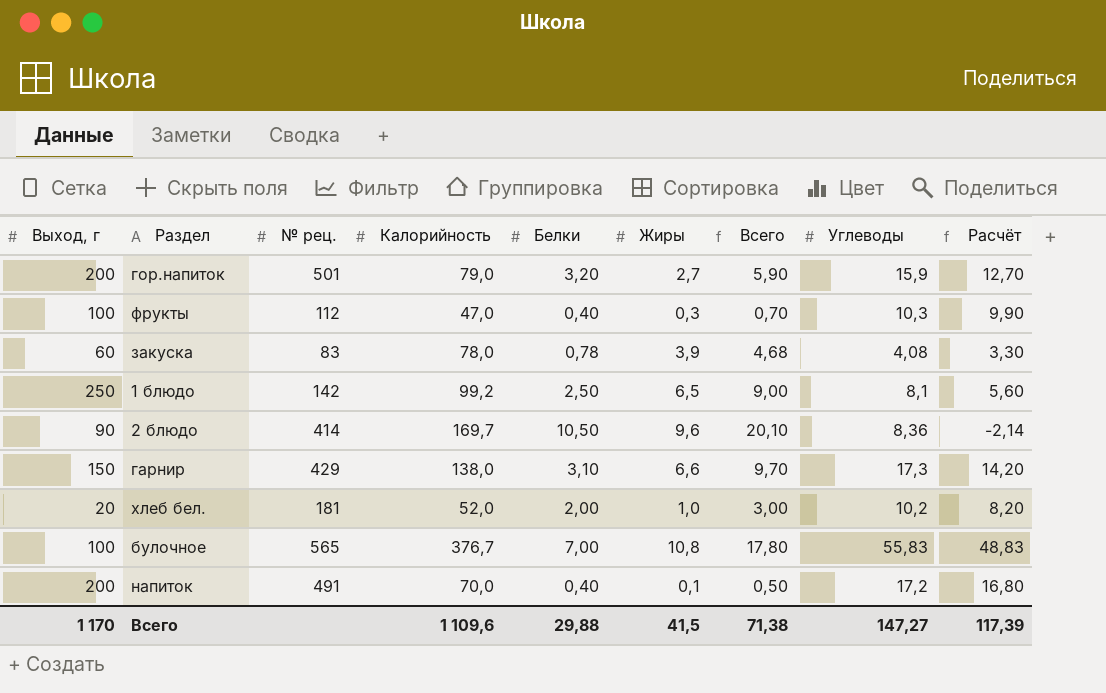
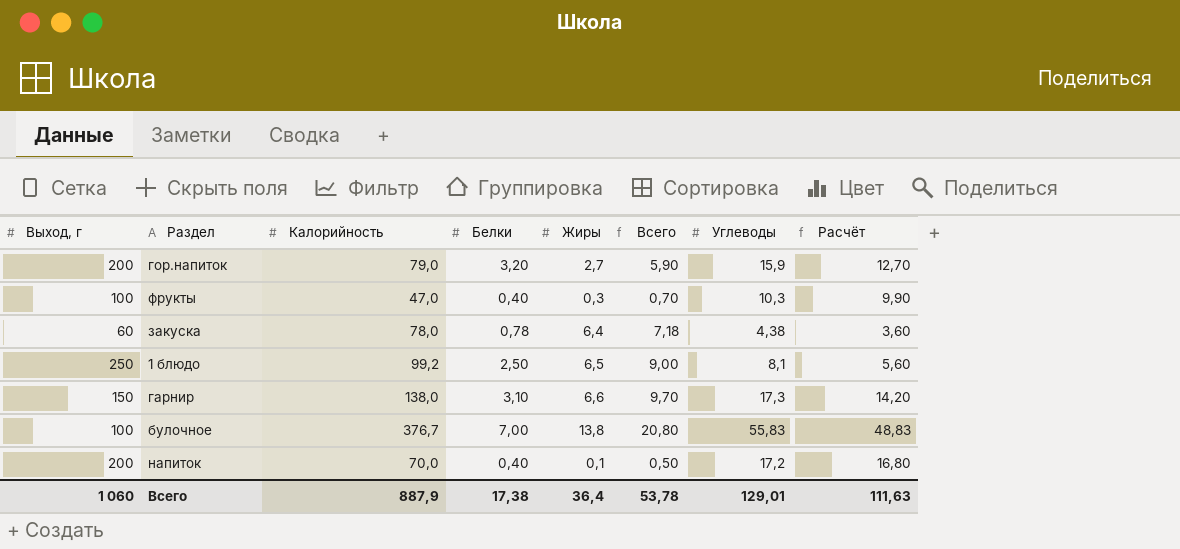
column № рец. | position: 3 -> none
row 2 блюдо: 90 | 414 | 169,7 | 10,50 | 9,6 | 20,10 | 8,36 | -2,14 -> none
row хлеб бел.: 20 | 181 | 52,0 | 2,00 | 1,0 | 3,00 | 10,2 | 8,20 -> none
закуска | Жиры: 3,9 -> 6,4
закуска | Всего: 4,68 -> 7,18
закуска | Углеводы: 4,08 -> 4,38
закуска | Расчёт: 3,30 -> 3,60
булочное | Жиры: 10,8 -> 13,8
булочное | Всего: 17,80 -> 20,80
Всего | Выход, г: 1 170 -> 1 060
Всего | Калорийность: 1 109,6 -> 887,9
Всего | Белки: 29,88 -> 17,38
Всего | Жиры: 41,5 -> 36,4
Всего | Всего: 71,38 -> 53,78
Всего | Углеводы: 147,27 -> 129,01
Всего | Расчёт: 117,39 -> 111,63

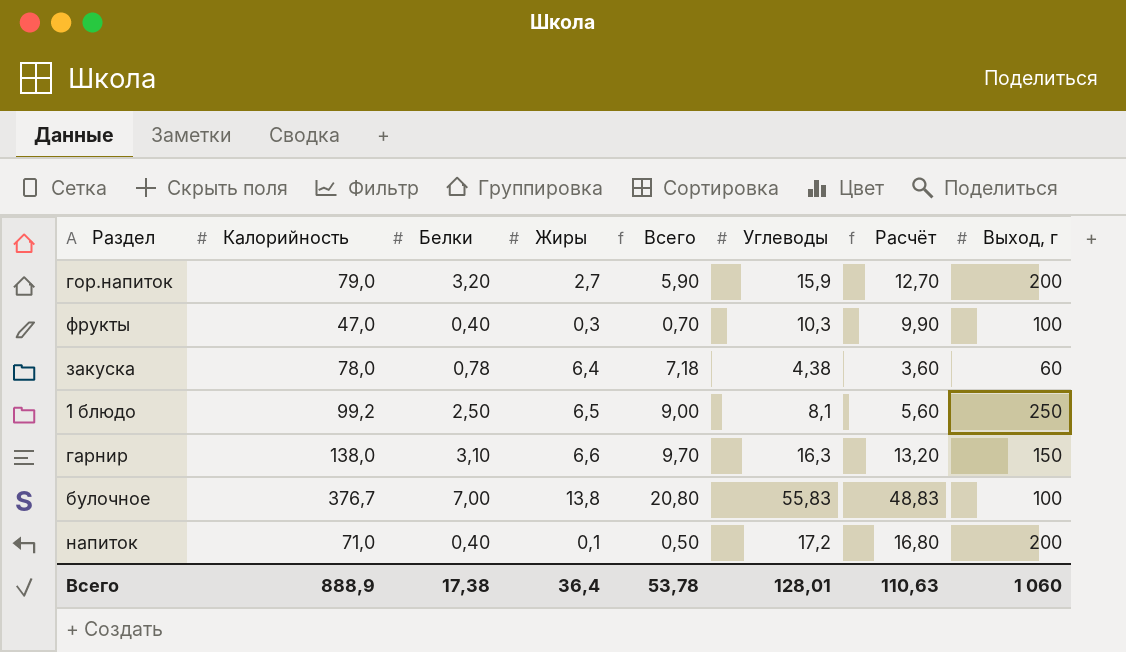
column Выход, г | position: 1 -> 8
гарнир | Углеводы: 17,3 -> 16,3
гарнир | Расчёт: 14,20 -> 13,20
напиток | Калорийность: 70,0 -> 71,0
Всего | Калорийность: 887,9 -> 888,9
Всего | Углеводы: 129,01 -> 128,01
Всего | Расчёт: 111,63 -> 110,63

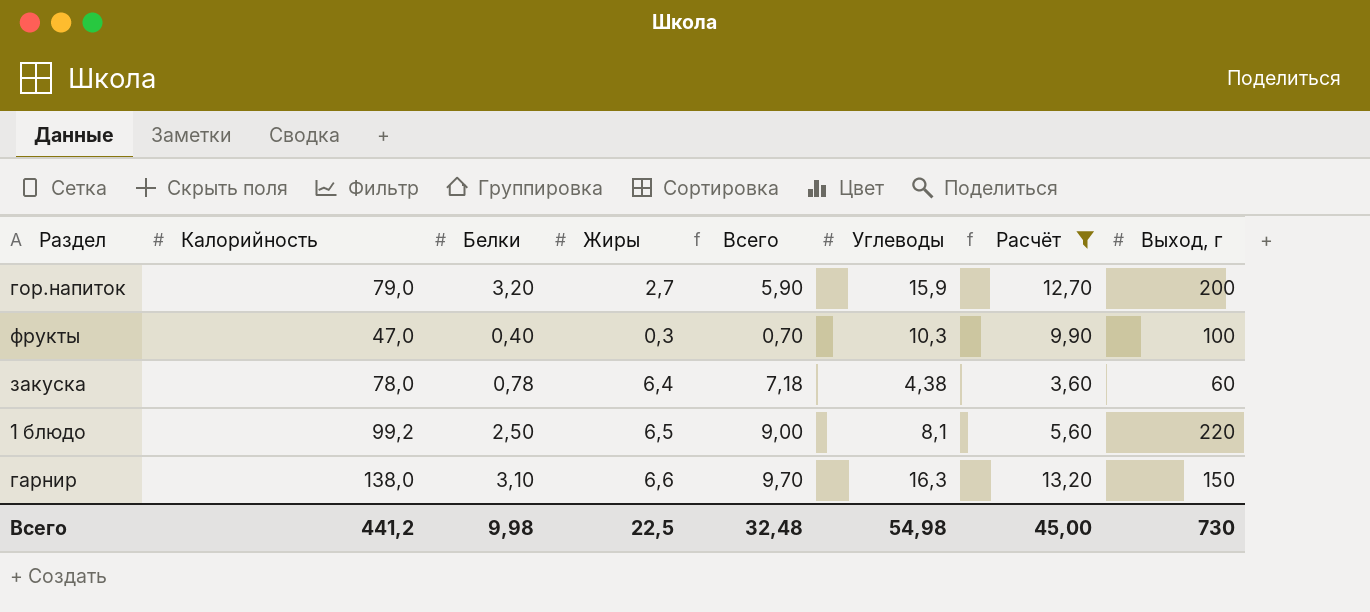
filter: none -> Расчёт <= 13,20
1 блюдо | Выход, г: 250 -> 220
Всего | Калорийность: 888,9 -> 441,2
Всего | Белки: 17,38 -> 9,98
Всего | Жиры: 36,4 -> 22,5
Всего | Всего: 53,78 -> 32,48
Всего | Углеводы: 128,01 -> 54,98
Всего | Расчёт: 110,63 -> 45,00
Всего | Выход, г: 1 060 -> 730

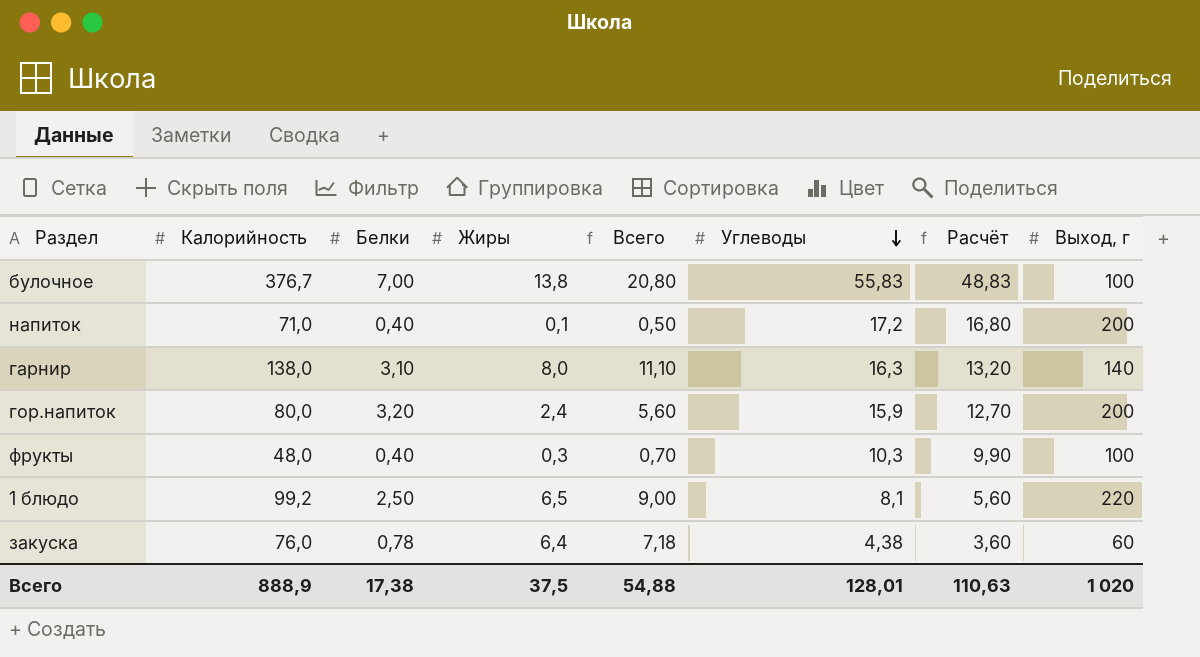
filter: Расчёт <= 13,20 -> none
row order: none -> Углеводы descending
гарнир | Жиры: 6,6 -> 8,0
гарнир | Всего: 9,70 -> 11,10
гарнир | Выход, г: 150 -> 140
гор.напиток | Калорийность: 79,0 -> 80,0
гор.напиток | Жиры: 2,7 -> 2,4
гор.напиток | Всего: 5,90 -> 5,60
фрукты | Калорийность: 47,0 -> 48,0
закуска | Калорийность: 78,0 -> 76,0
Всего | Калорийность: 441,2 -> 888,9
Всего | Белки: 9,98 -> 17,38
Всего | Жиры: 22,5 -> 37,5
Всего | Всего: 32,48 -> 54,88
Всего | Углеводы: 54,98 -> 128,01
Всего | Расчёт: 45,00 -> 110,63
Всего | Выход, г: 730 -> 1 020

